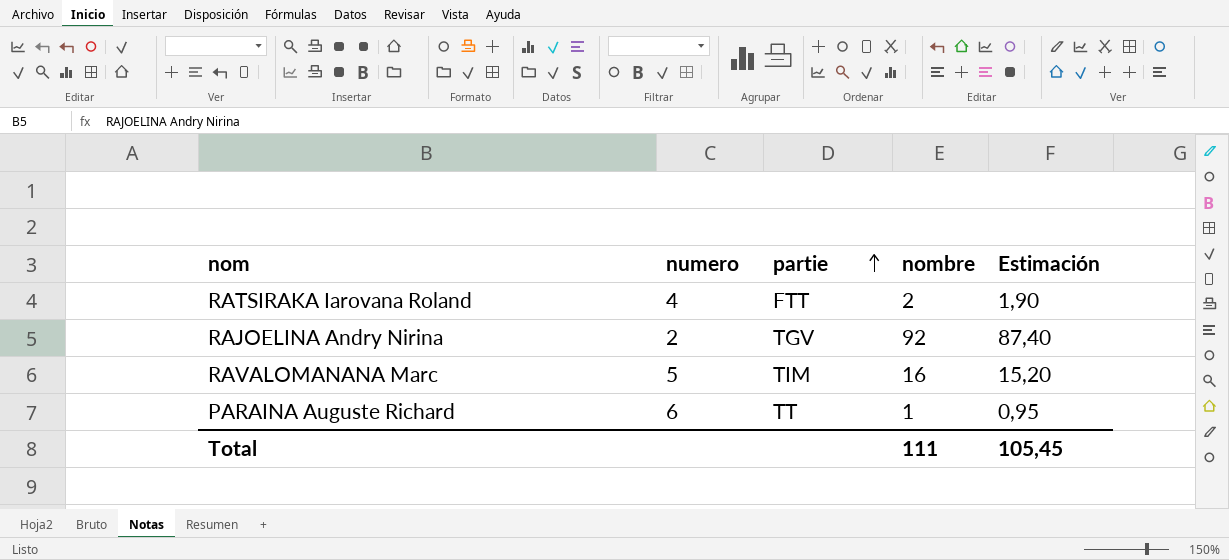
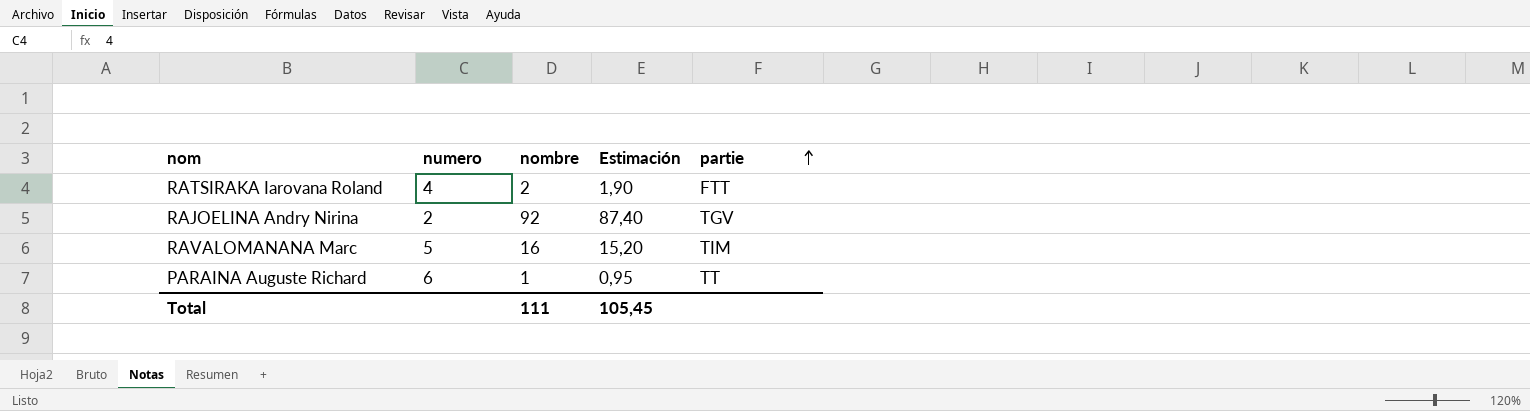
column partie | position: 3 -> 5

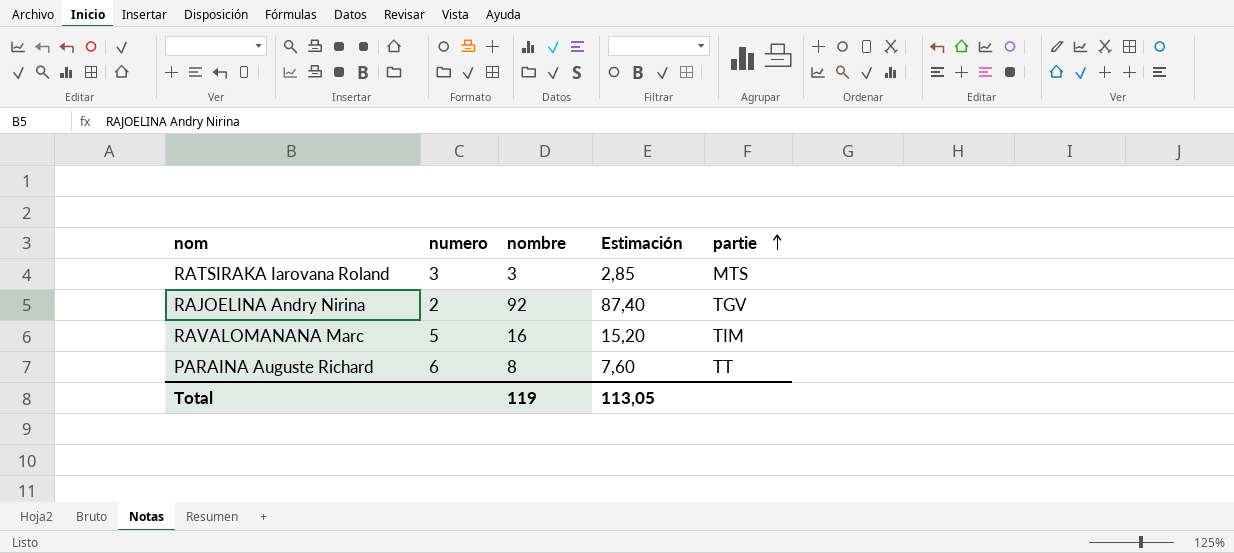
RATSIRAKA Iarovana Roland | numero: 4 -> 3
RATSIRAKA Iarovana Roland | nombre: 2 -> 3
RATSIRAKA Iarovana Roland | Estimación: 1,90 -> 2,85
RATSIRAKA Iarovana Roland | partie: FTT -> MTS
PARAINA Auguste Richard | nombre: 1 -> 8
PARAINA Auguste Richard | Estimación: 0,95 -> 7,60
Total | nombre: 111 -> 119
Total | Estimación: 105,45 -> 113,05

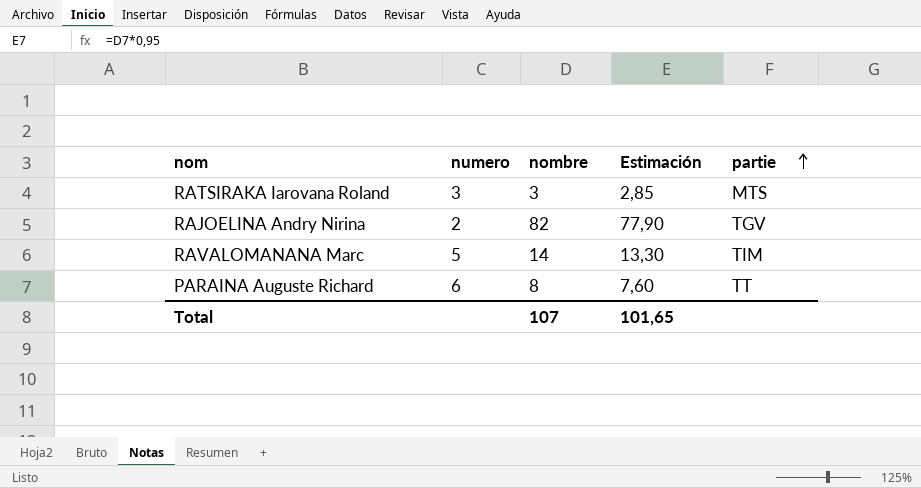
RAJOELINA Andry Nirina | nombre: 92 -> 82
RAJOELINA Andry Nirina | Estimación: 87,40 -> 77,90
RAVALOMANANA Marc | nombre: 16 -> 14
RAVALOMANANA Marc | Estimación: 15,20 -> 13,30
Total | nombre: 119 -> 107
Total | Estimación: 113,05 -> 101,65

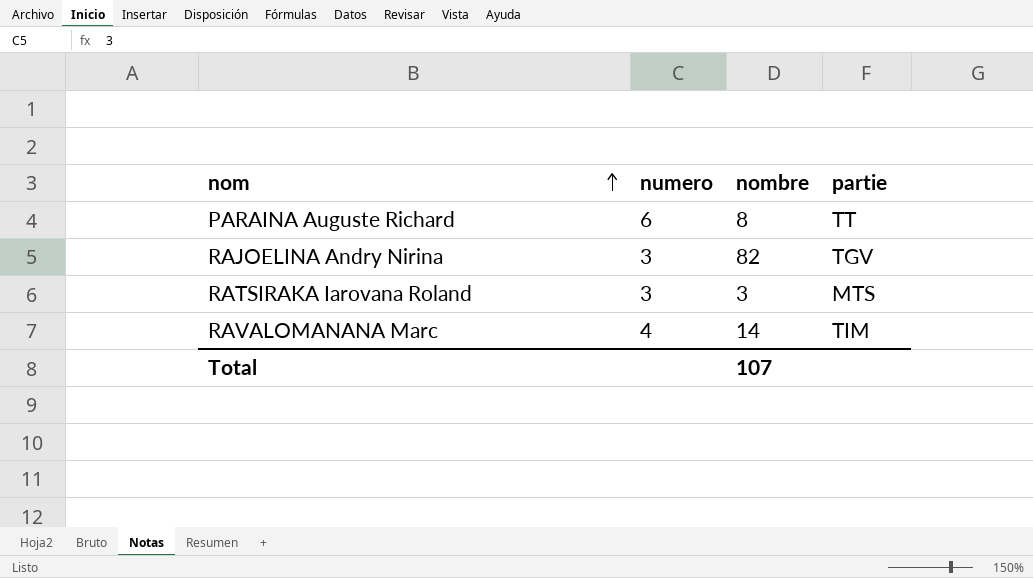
row order: partie ascending -> nom ascending
column Estimación | formula: [nombre] * 0,95 -> none
RAJOELINA Andry Nirina | numero: 2 -> 3
RAVALOMANANA Marc | numero: 5 -> 4

